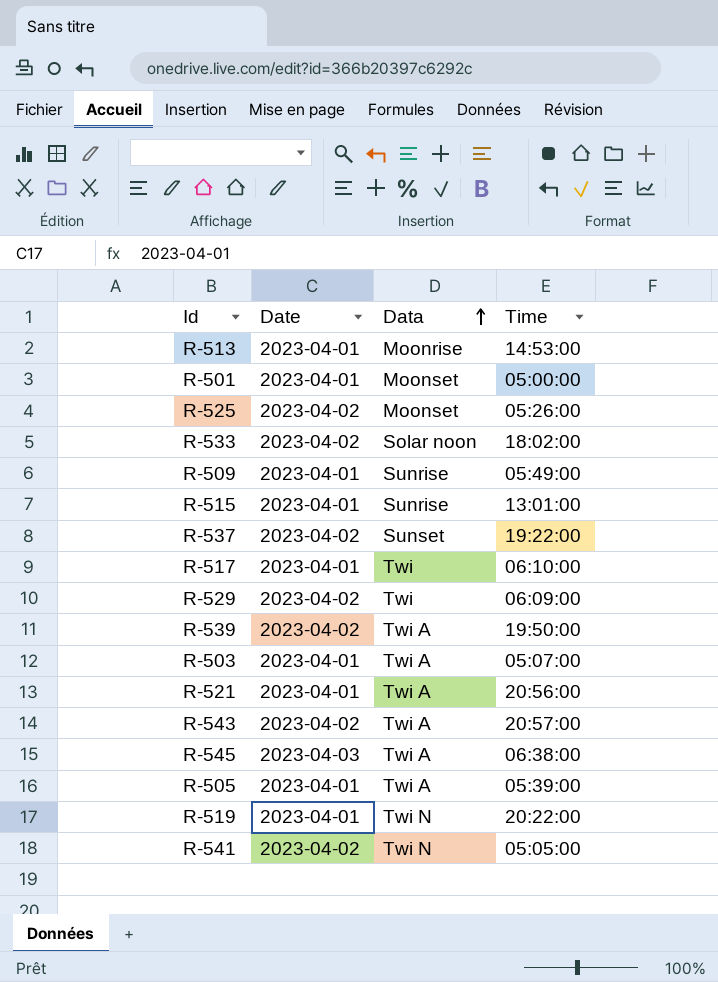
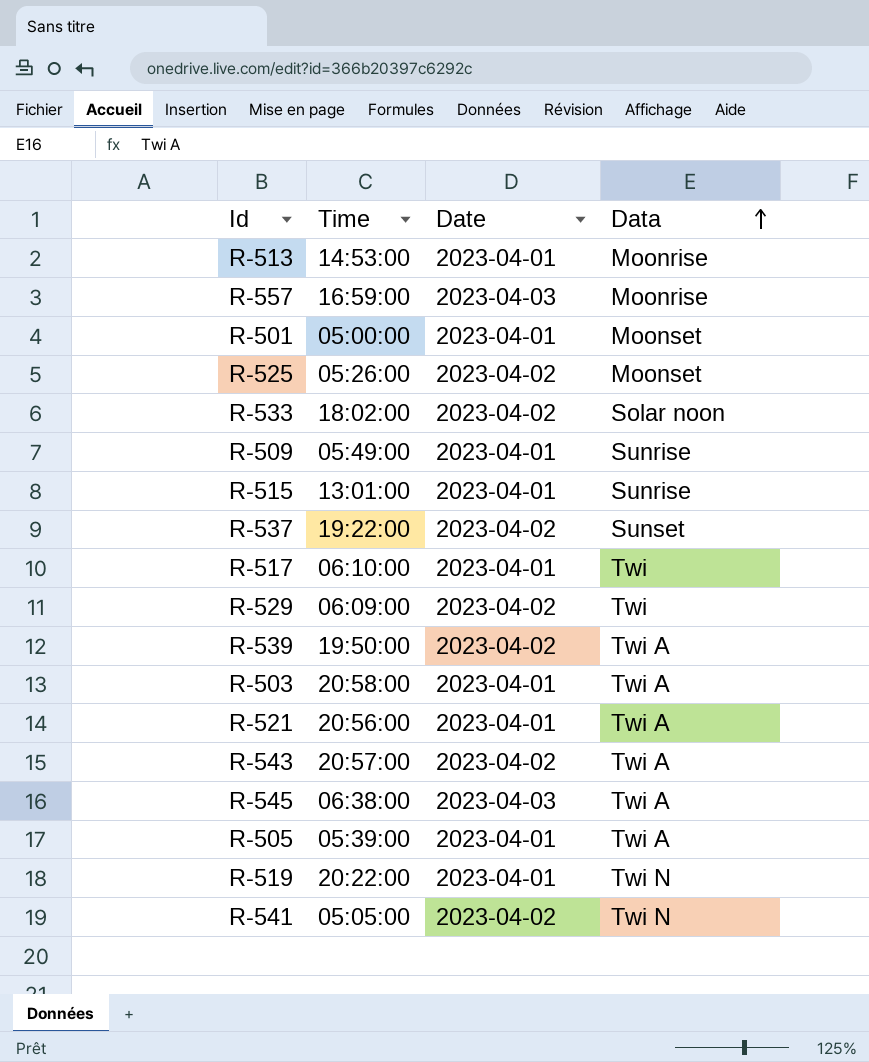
column Time | position: 4 -> 2
row R-557: none -> 16:59:00 | 2023-04-03 | Moonrise
R-503 | Time: 05:07:00 -> 20:58:00

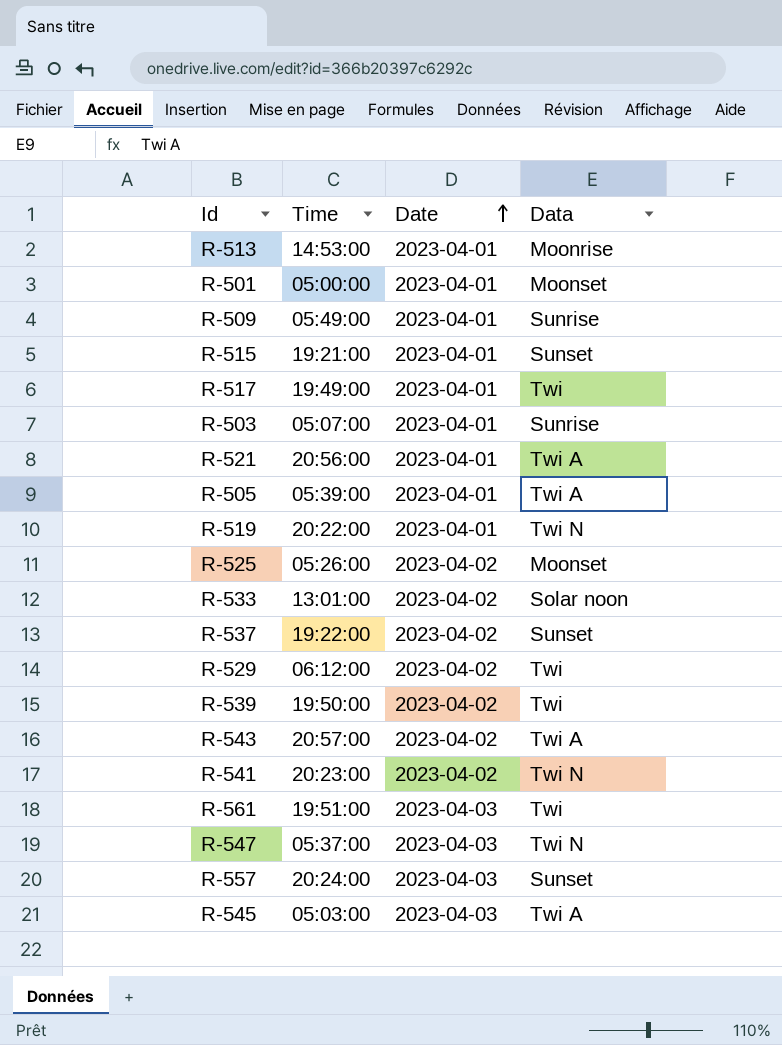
row order: Data ascending -> Date ascending
R-515 | Time: 13:01:00 -> 19:21:00
R-515 | Data: Sunrise -> Sunset
R-517 | Time: 06:10:00 -> 19:49:00
R-503 | Time: 20:58:00 -> 05:07:00
R-503 | Data: Twi A -> Sunrise
R-533 | Time: 18:02:00 -> 13:01:00
R-529 | Time: 06:09:00 -> 06:12:00
R-539 | Data: Twi A -> Twi
R-541 | Time: 05:05:00 -> 20:23:00
row R-561: none -> 19:51:00 | 2023-04-03 | Twi
row R-547: none -> 05:37:00 | 2023-04-03 | Twi N
R-557 | Time: 16:59:00 -> 20:24:00
R-557 | Data: Moonrise -> Sunset
R-545 | Time: 06:38:00 -> 05:03:00

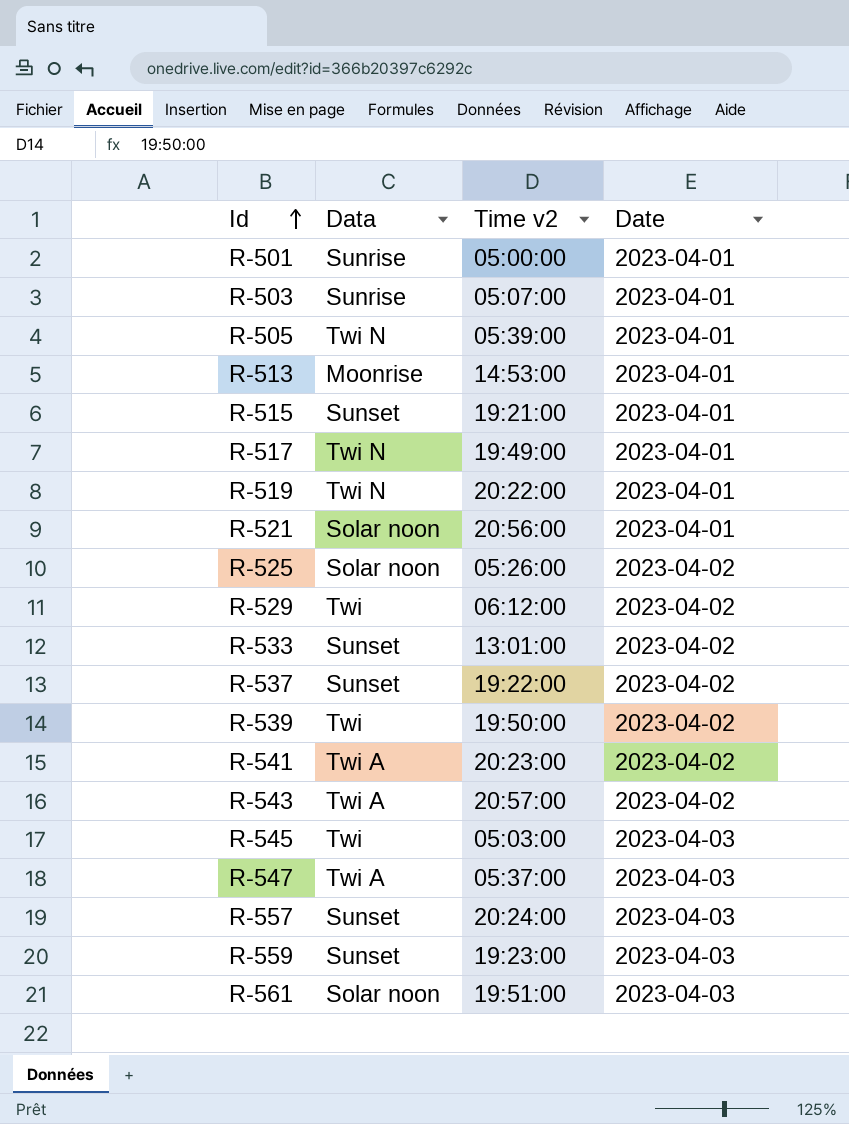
row order: Date ascending -> Id ascending
column Data | position: 4 -> 2
column name: Time -> Time v2
row R-509: 05:49:00 | 2023-04-01 | Sunrise -> none
R-501 | Data: Moonset -> Sunrise
R-505 | Data: Twi A -> Twi N
R-517 | Data: Twi -> Twi N
R-521 | Data: Twi A -> Solar noon
R-525 | Data: Moonset -> Solar noon
R-533 | Data: Solar noon -> Sunset
R-541 | Data: Twi N -> Twi A
R-545 | Data: Twi A -> Twi
R-547 | Data: Twi N -> Twi A
row R-559: none -> Sunset | 19:23:00 | 2023-04-03
R-561 | Data: Twi -> Solar noon

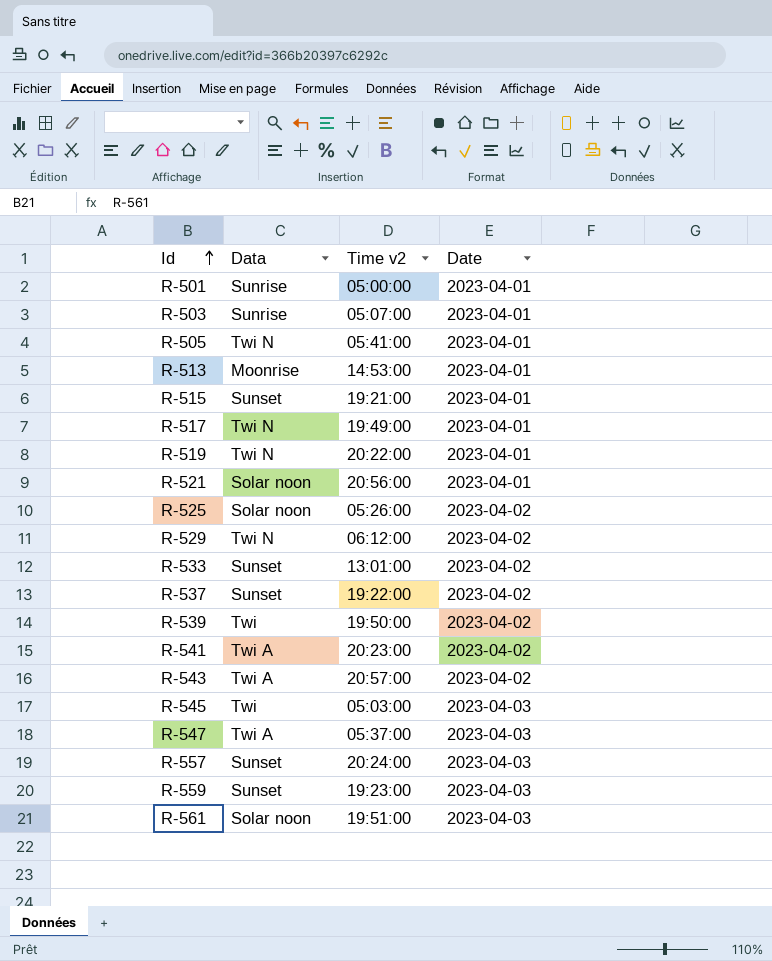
R-505 | Time v2: 05:39:00 -> 05:41:00
R-529 | Data: Twi -> Twi N

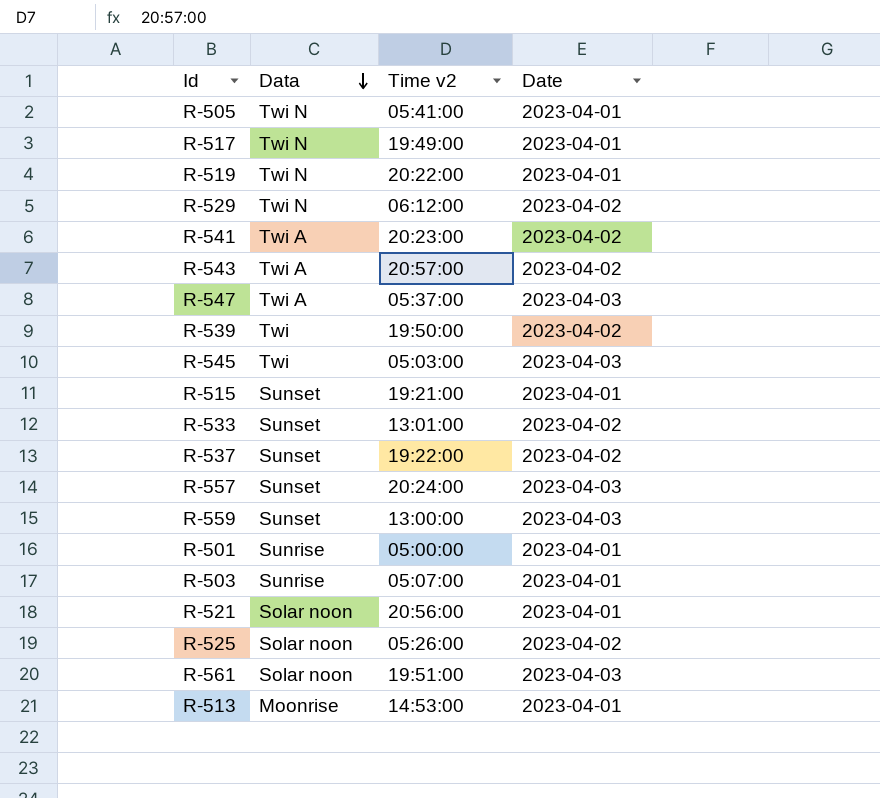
row order: Id ascending -> Data descending
R-559 | Time v2: 19:23:00 -> 13:00:00

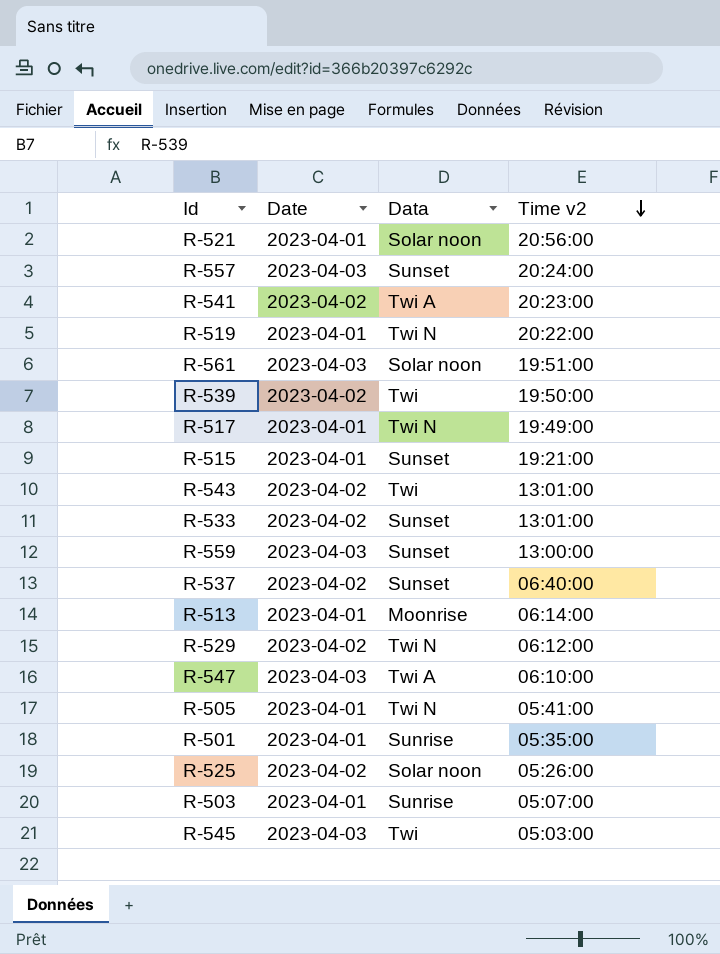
row order: Data descending -> Time v2 descending
column Date | position: 4 -> 2
R-543 | Data: Twi A -> Twi
R-543 | Time v2: 20:57:00 -> 13:01:00
R-537 | Time v2: 19:22:00 -> 06:40:00
R-513 | Time v2: 14:53:00 -> 06:14:00
R-547 | Time v2: 05:37:00 -> 06:10:00
R-501 | Time v2: 05:00:00 -> 05:35:00

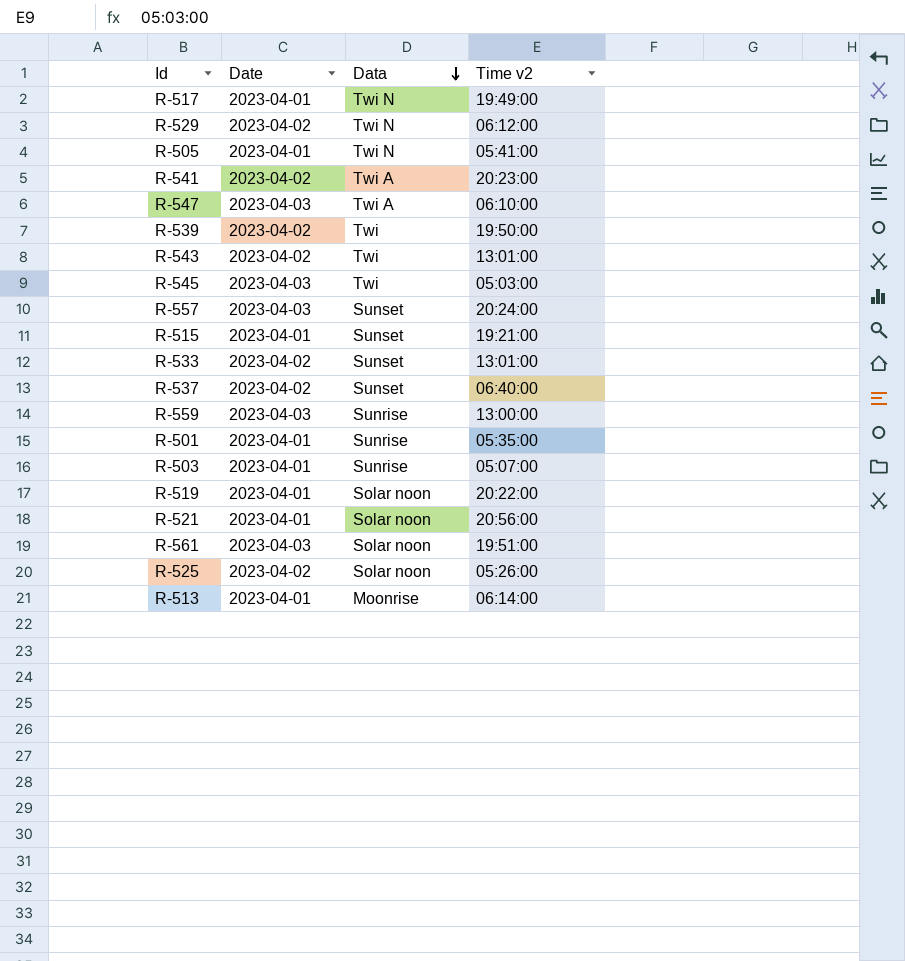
row order: Time v2 descending -> Data descending
R-559 | Data: Sunset -> Sunrise
R-519 | Data: Twi N -> Solar noon

